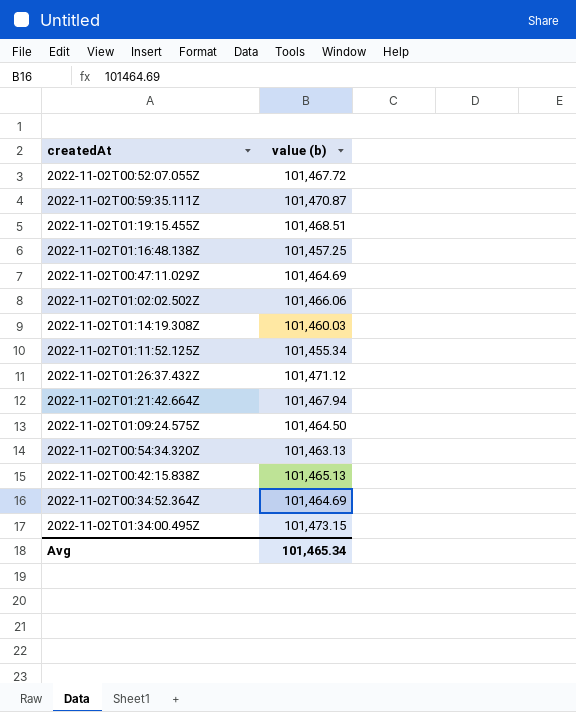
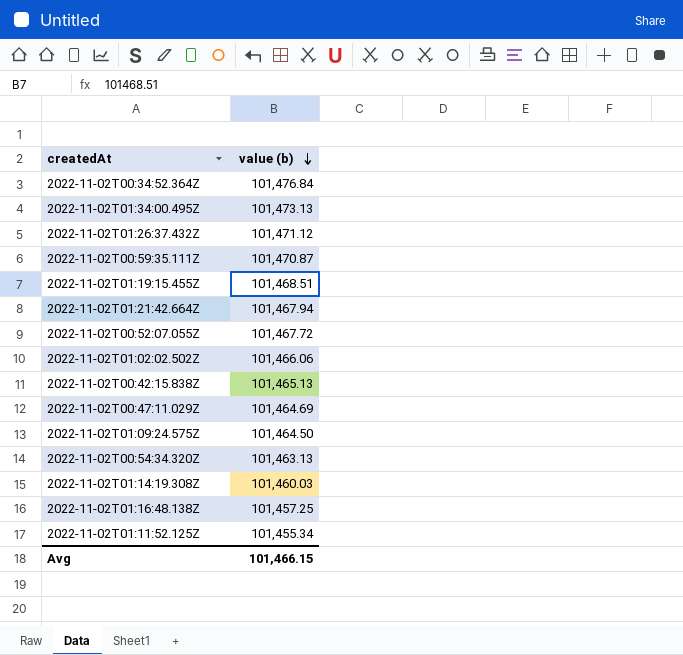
row order: none -> value (b) descending
2022-11-02T00:34:52.364Z | value (b): 101,464.69 -> 101,476.84
2022-11-02T01:34:00.495Z | value (b): 101,473.15 -> 101,473.13
Avg | value (b): 101,465.34 -> 101,466.15

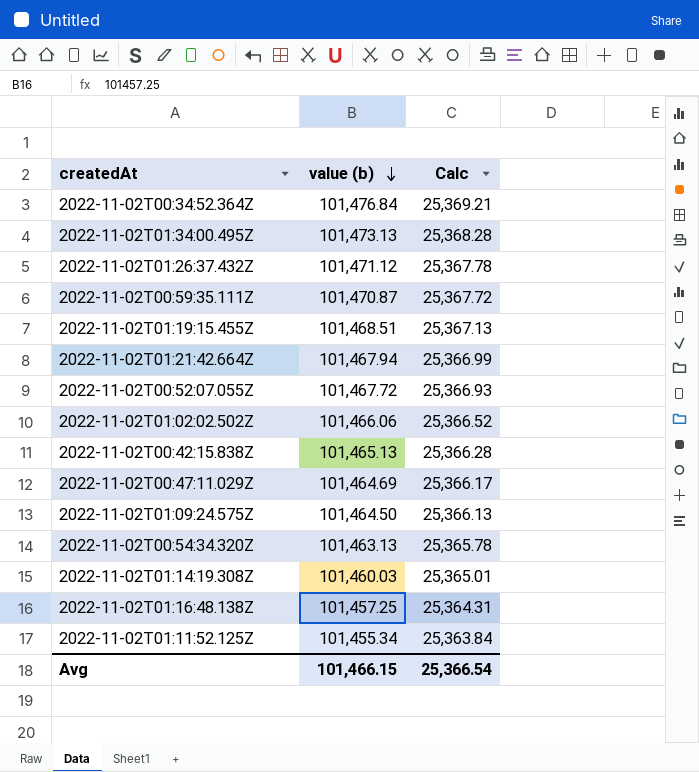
column Calc | formula: none -> [value (b)] * 0.25

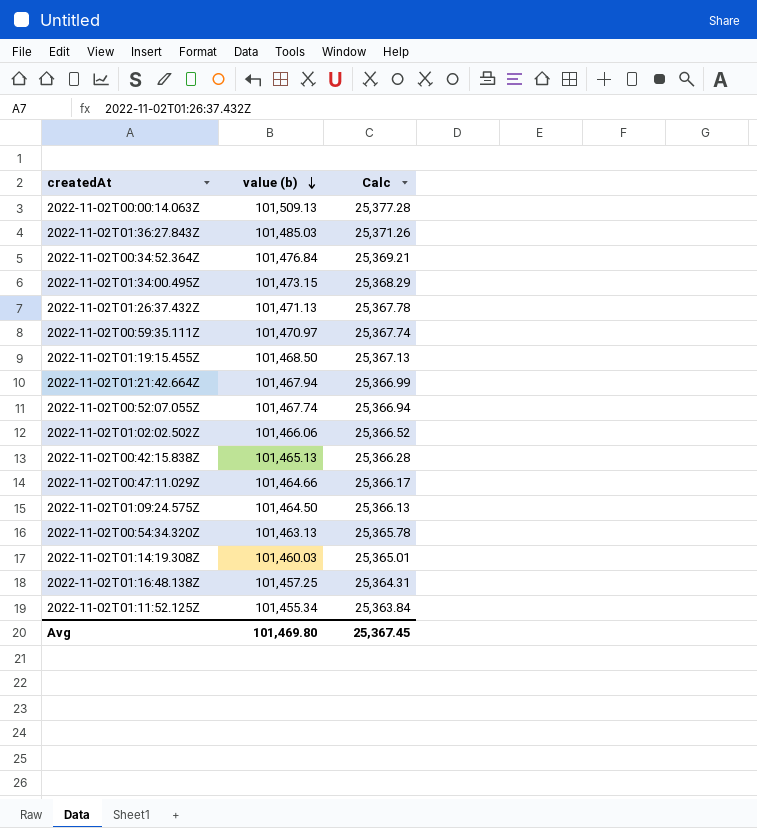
row 2022-11-02T00:00:14.063Z: none -> 101,509.13 | 25,377.28
row 2022-11-02T01:36:27.843Z: none -> 101,485.03 | 25,371.26
2022-11-02T01:34:00.495Z | value (b): 101,473.13 -> 101,473.15
2022-11-02T01:34:00.495Z | Calc: 25,368.28 -> 25,368.29
2022-11-02T01:26:37.432Z | value (b): 101,471.12 -> 101,471.13
2022-11-02T00:59:35.111Z | value (b): 101,470.87 -> 101,470.97
2022-11-02T00:59:35.111Z | Calc: 25,367.72 -> 25,367.74
2022-11-02T01:19:15.455Z | value (b): 101,468.51 -> 101,468.50
2022-11-02T00:52:07.055Z | value (b): 101,467.72 -> 101,467.74
2022-11-02T00:52:07.055Z | Calc: 25,366.93 -> 25,366.94
2022-11-02T00:47:11.029Z | value (b): 101,464.69 -> 101,464.66
Avg | value (b): 101,466.15 -> 101,469.80
Avg | Calc: 25,366.54 -> 25,367.45

